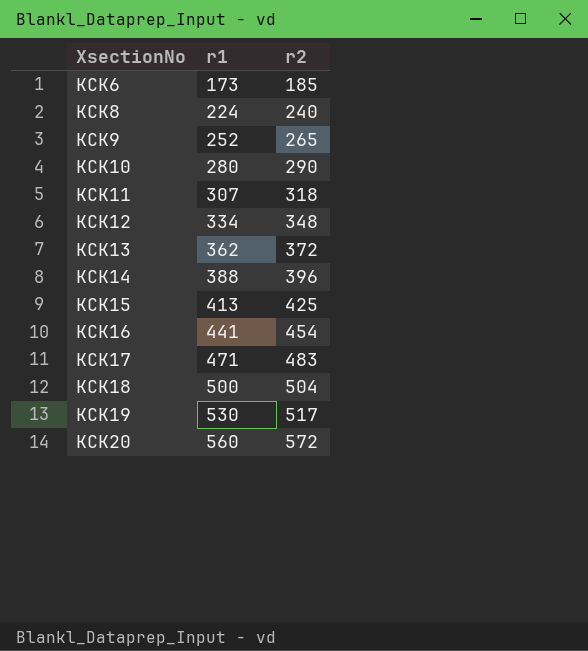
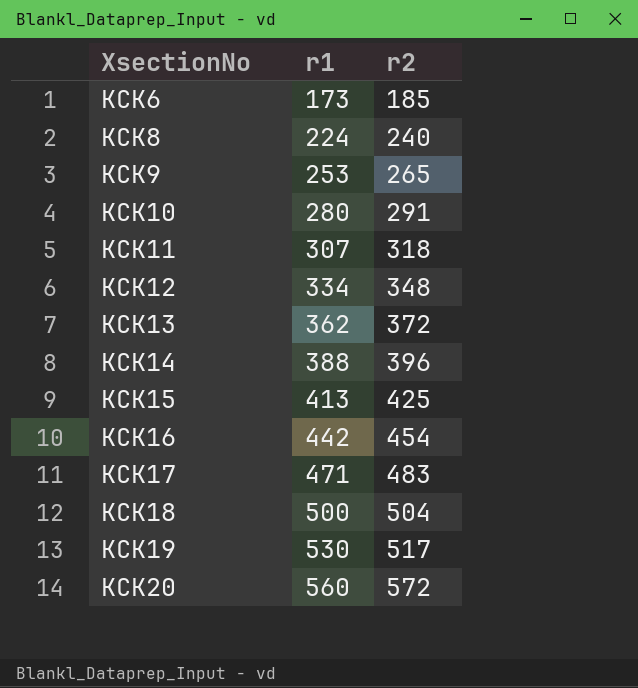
KCK9 | r1: 252 -> 253
KCK10 | r2: 290 -> 291
KCK16 | r1: 441 -> 442

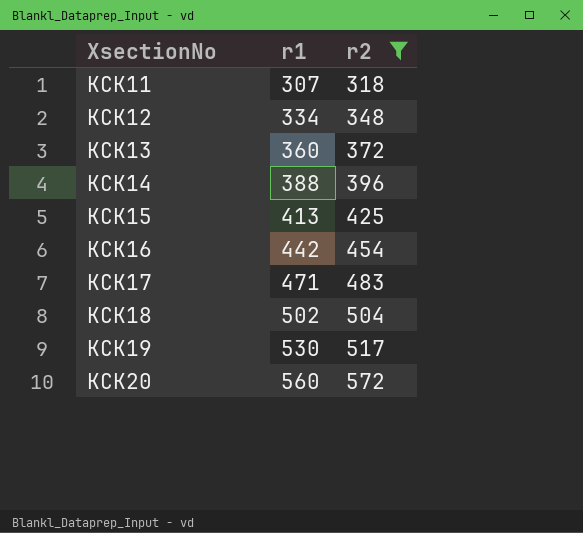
filter: none -> r2 >= 318
KCK13 | r1: 362 -> 360
KCK18 | r1: 500 -> 502

